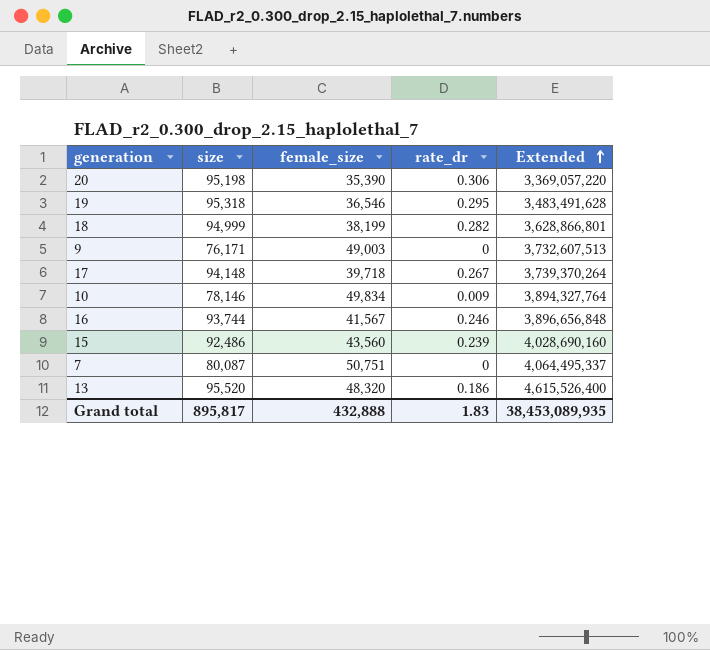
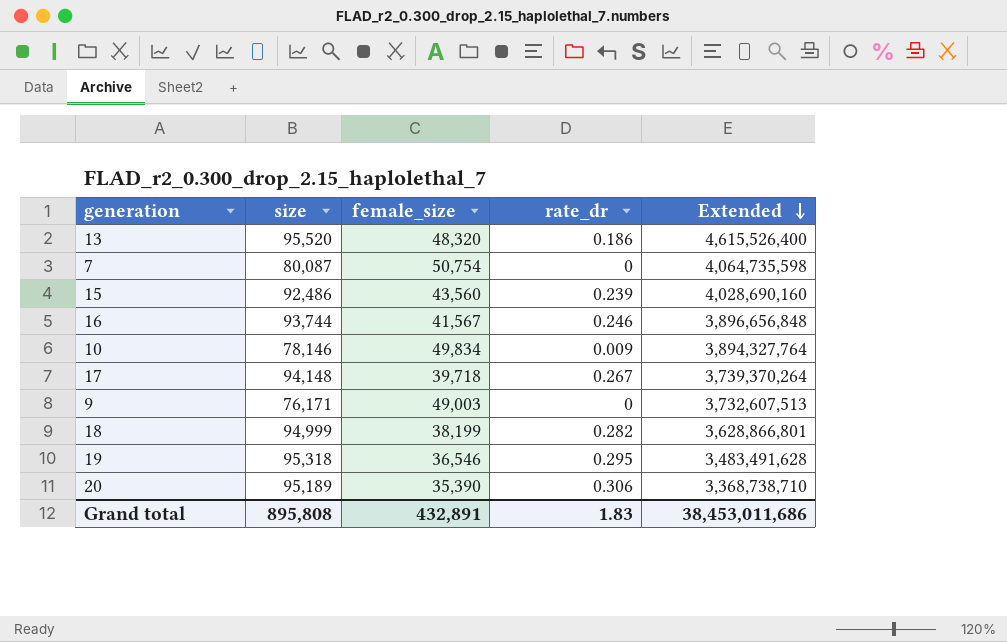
row order: Extended ascending -> Extended descending
7 | female_size: 50,751 -> 50,754
7 | Extended: 4,064,495,337 -> 4,064,735,598
20 | size: 95,198 -> 95,189
20 | Extended: 3,369,057,220 -> 3,368,738,710
Grand total | size: 895,817 -> 895,808
Grand total | female_size: 432,888 -> 432,891
Grand total | Extended: 38,453,089,935 -> 38,453,011,686

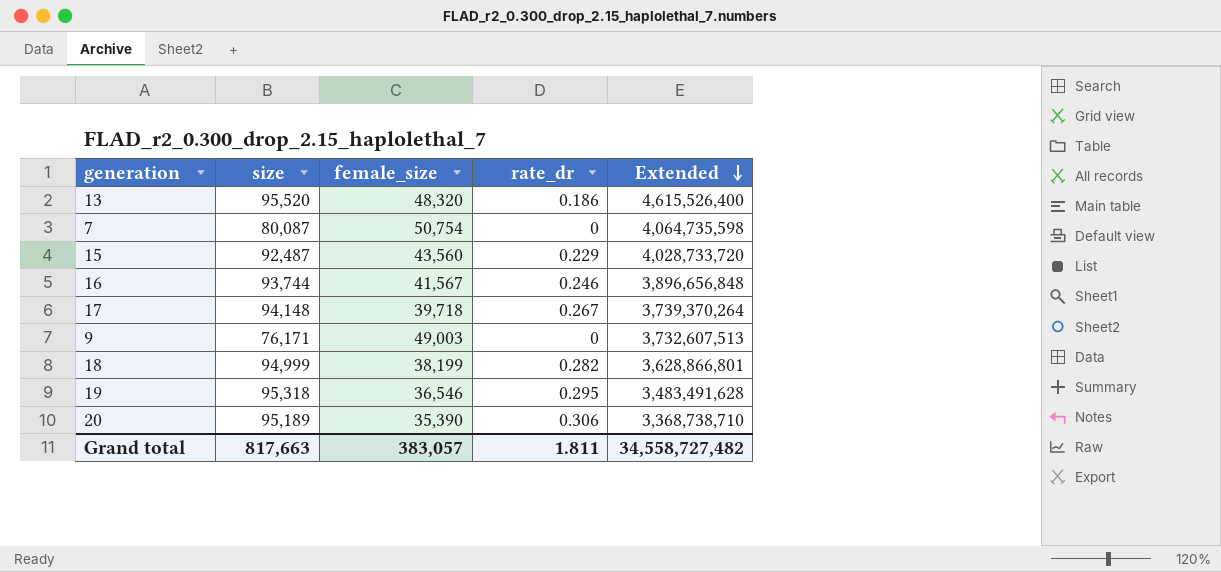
row 10: 78,146 | 49,834 | 0.009 | 3,894,327,764 -> none
15 | size: 92,486 -> 92,487
15 | rate_dr: 0.239 -> 0.229
15 | Extended: 4,028,690,160 -> 4,028,733,720
Grand total | size: 895,808 -> 817,663
Grand total | female_size: 432,891 -> 383,057
Grand total | rate_dr: 1.83 -> 1.811
Grand total | Extended: 38,453,011,686 -> 34,558,727,482

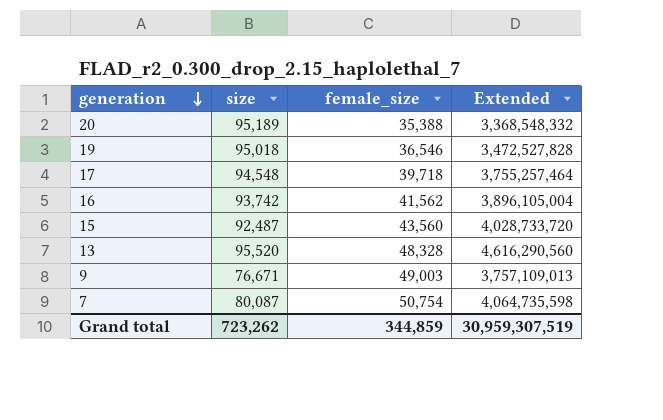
row order: Extended descending -> generation descending
column rate_dr | position: 4 -> none
row 18: 94,999 | 38,199 | 0.282 | 3,628,866,801 -> none
20 | female_size: 35,390 -> 35,388
20 | Extended: 3,368,738,710 -> 3,368,548,332
19 | size: 95,318 -> 95,018
19 | Extended: 3,483,491,628 -> 3,472,527,828
17 | size: 94,148 -> 94,548
17 | Extended: 3,739,370,264 -> 3,755,257,464
16 | size: 93,744 -> 93,742
16 | female_size: 41,567 -> 41,562
16 | Extended: 3,896,656,848 -> 3,896,105,004
13 | female_size: 48,320 -> 48,328
13 | Extended: 4,615,526,400 -> 4,616,290,560
9 | size: 76,171 -> 76,671
9 | Extended: 3,732,607,513 -> 3,757,109,013
Grand total | size: 817,663 -> 723,262
Grand total | female_size: 383,057 -> 344,859
Grand total | Extended: 34,558,727,482 -> 30,959,307,519

